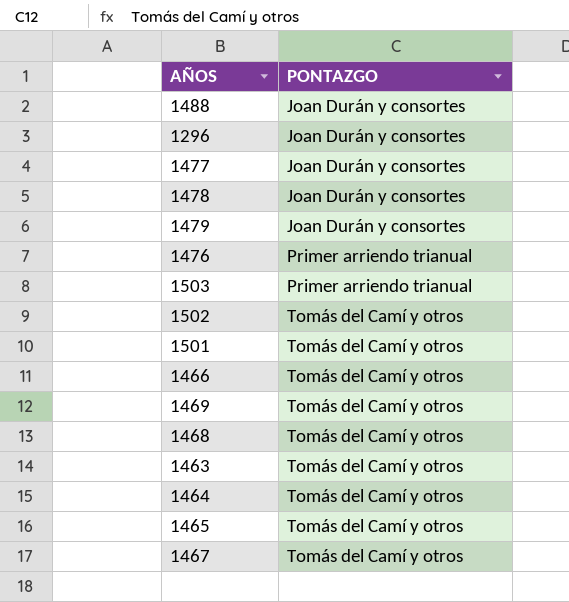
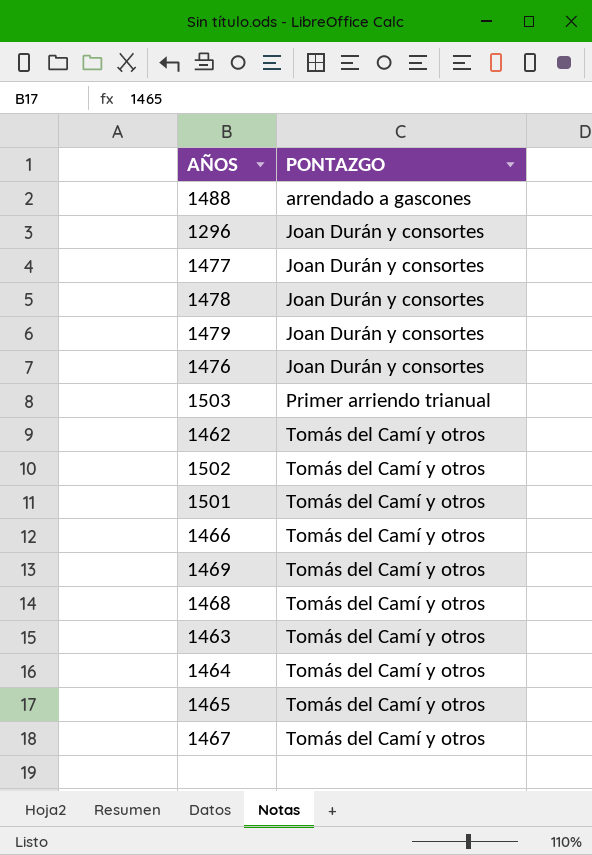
1488 | PONTAZGO: Joan Durán y consortes -> arrendado a gascones
1476 | PONTAZGO: Primer arriendo trianual -> Joan Durán y consortes
row 1462: none -> Tomás del Camí y otros

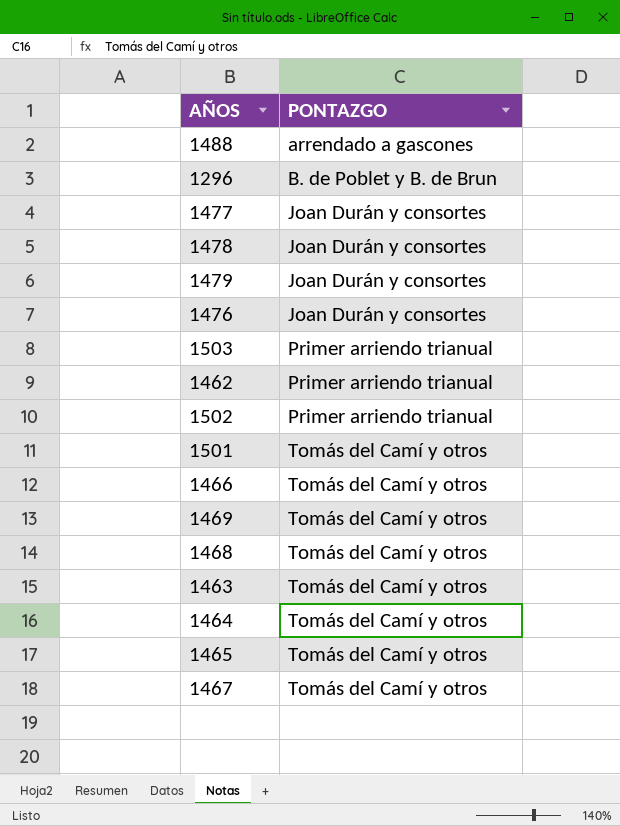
1296 | PONTAZGO: Joan Durán y consortes -> B. de Poblet y B. de Brun
1462 | PONTAZGO: Tomás del Camí y otros -> Primer arriendo trianual
1502 | PONTAZGO: Tomás del Camí y otros -> Primer arriendo trianual

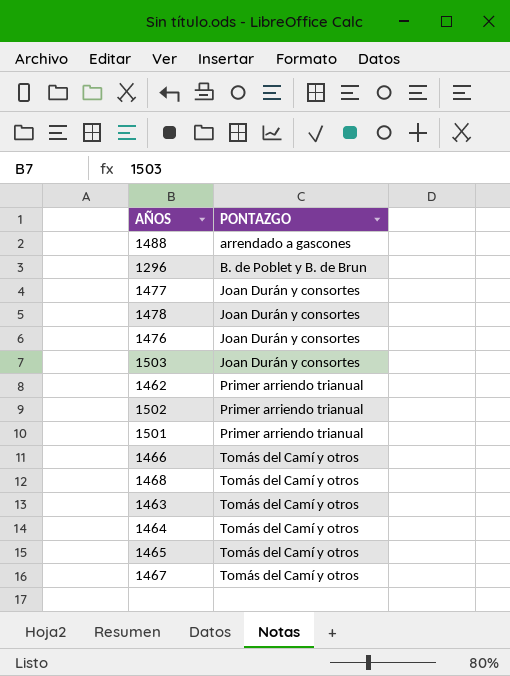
row 1479: Joan Durán y consortes -> none
row 1469: Tomás del Camí y otros -> none
1503 | PONTAZGO: Primer arriendo trianual -> Joan Durán y consortes
1501 | PONTAZGO: Tomás del Camí y otros -> Primer arriendo trianual

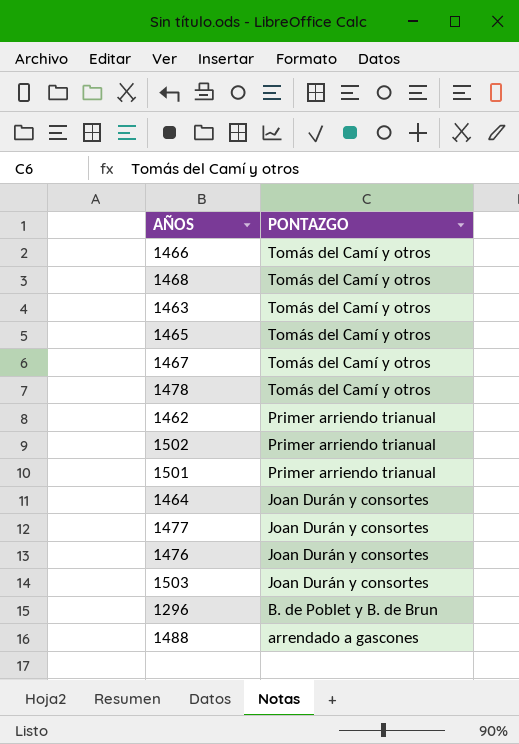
row order: PONTAZGO ascending -> PONTAZGO descending
1478 | PONTAZGO: Joan Durán y consortes -> Tomás del Camí y otros
1464 | PONTAZGO: Tomás del Camí y otros -> Joan Durán y consortes

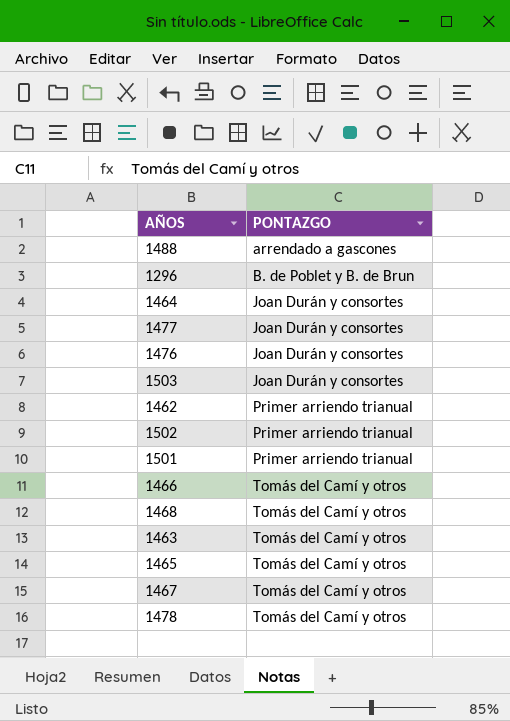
row order: PONTAZGO descending -> PONTAZGO ascending

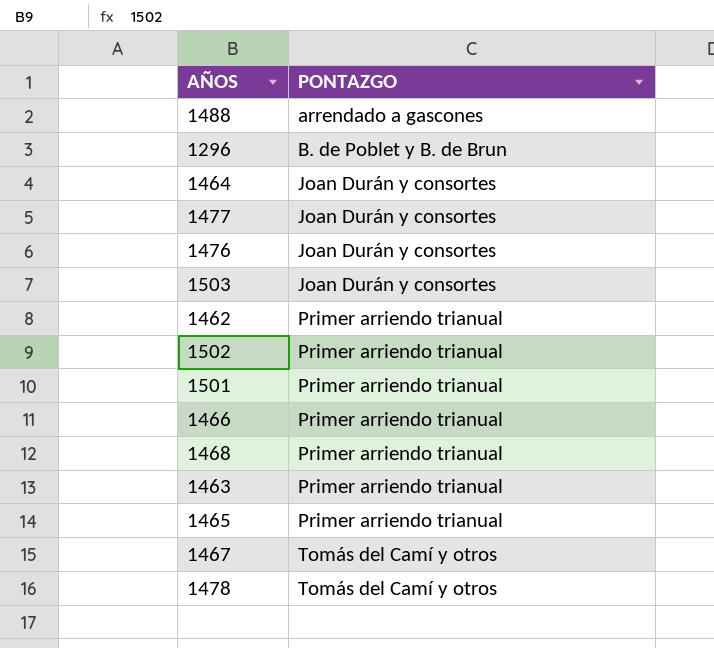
1466 | PONTAZGO: Tomás del Camí y otros -> Primer arriendo trianual
1468 | PONTAZGO: Tomás del Camí y otros -> Primer arriendo trianual
1463 | PONTAZGO: Tomás del Camí y otros -> Primer arriendo trianual
1465 | PONTAZGO: Tomás del Camí y otros -> Primer arriendo trianual

